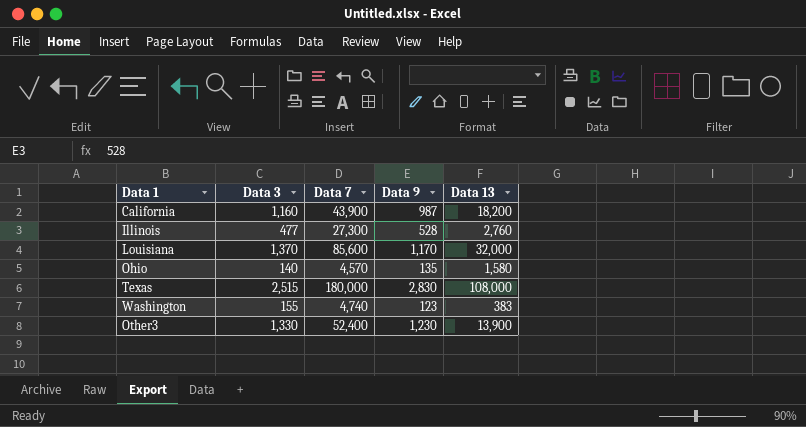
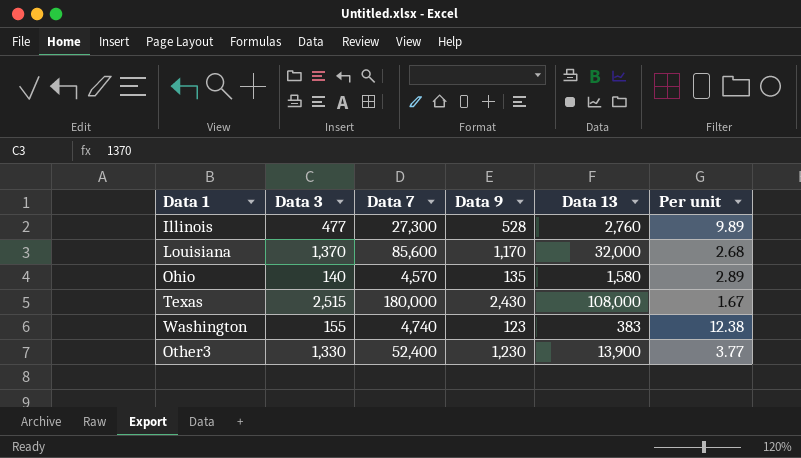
column Per unit | formula: none -> [Data 7] / [Data 13]
row California: 1,160 | 43,900 | 987 | 18,200 -> none
Texas | Data 9: 2,830 -> 2,430

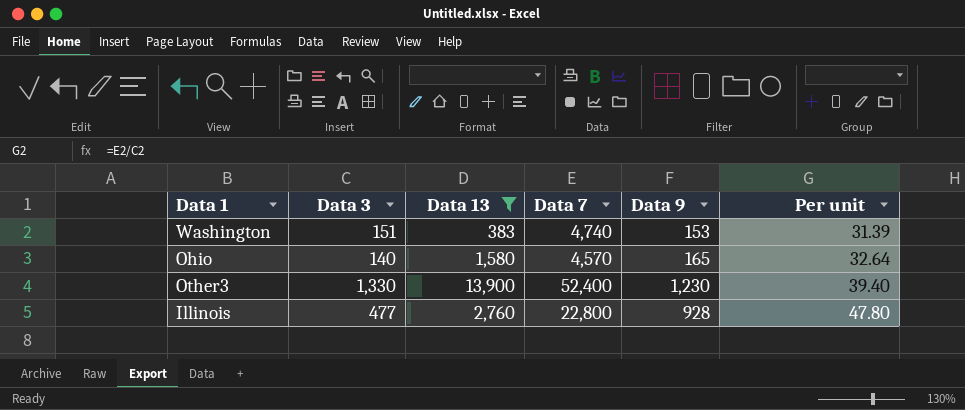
filter: none -> Data 13 <= 13,900
row order: none -> Per unit ascending
column Data 13 | position: 5 -> 3
column Per unit | formula: [Data 7] / [Data 13] -> [Data 7] / [Data 3]
Washington | Data 3: 155 -> 151
Washington | Data 9: 123 -> 153
Ohio | Data 9: 135 -> 165
Illinois | Data 7: 27,300 -> 22,800
Illinois | Data 9: 528 -> 928

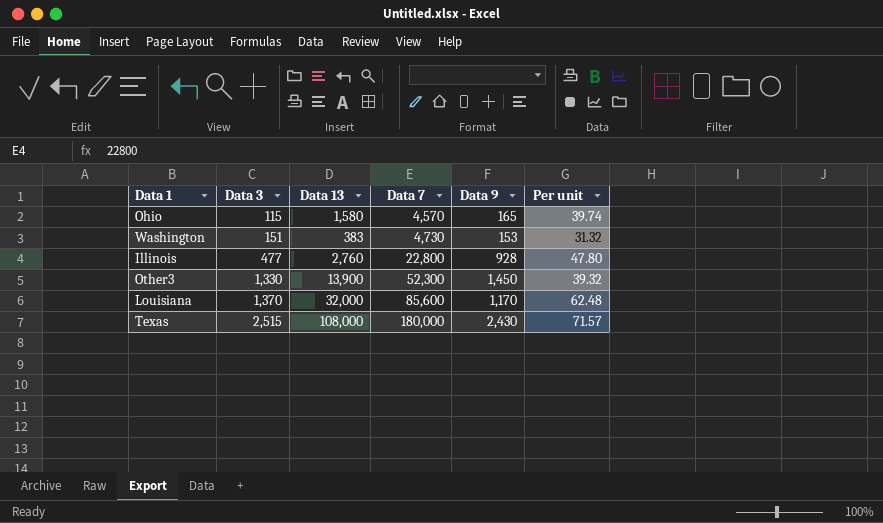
filter: Data 13 <= 13,900 -> none
row order: Per unit ascending -> Data 3 ascending
Ohio | Data 3: 140 -> 115
Ohio | Per unit: 32.64 -> 39.74
Washington | Data 7: 4,740 -> 4,730
Washington | Per unit: 31.39 -> 31.32
Other3 | Data 7: 52,400 -> 52,300
Other3 | Data 9: 1,230 -> 1,450
Other3 | Per unit: 39.40 -> 39.32

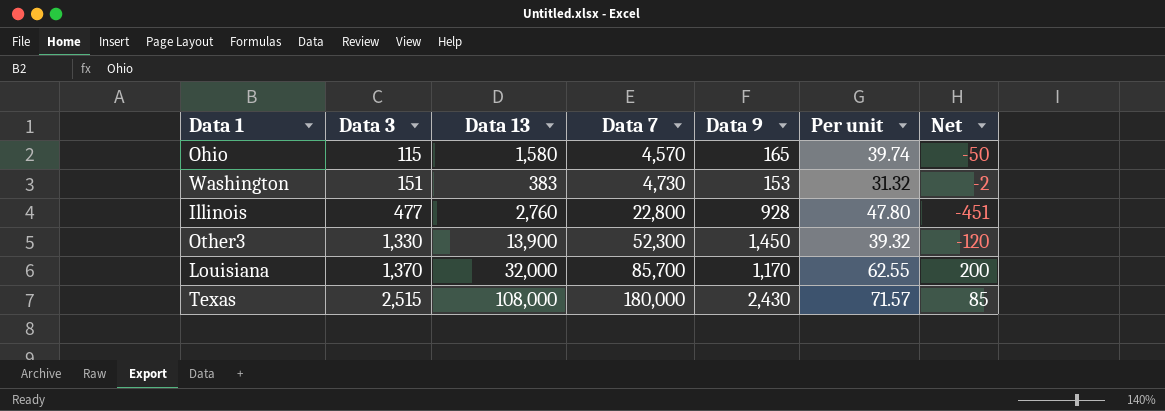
column Net | formula: none -> [Data 3] - [Data 9]
Louisiana | Data 7: 85,600 -> 85,700
Louisiana | Per unit: 62.48 -> 62.55

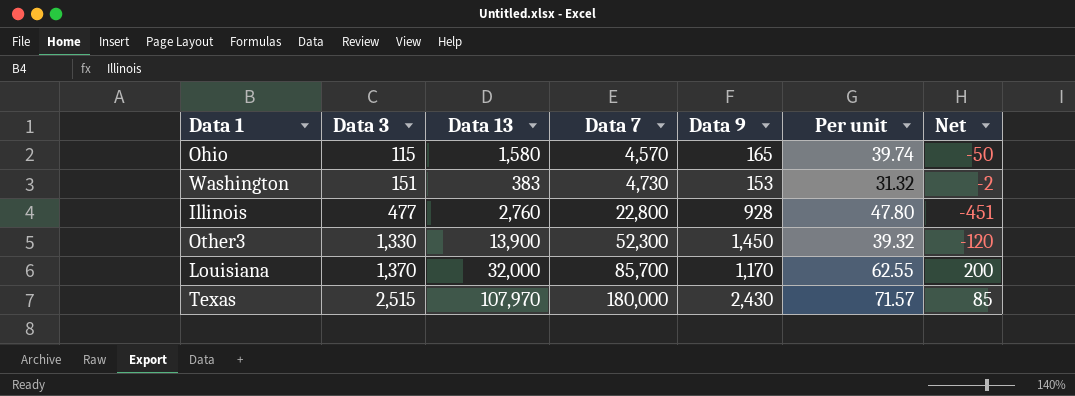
Texas | Data 13: 108,000 -> 107,970

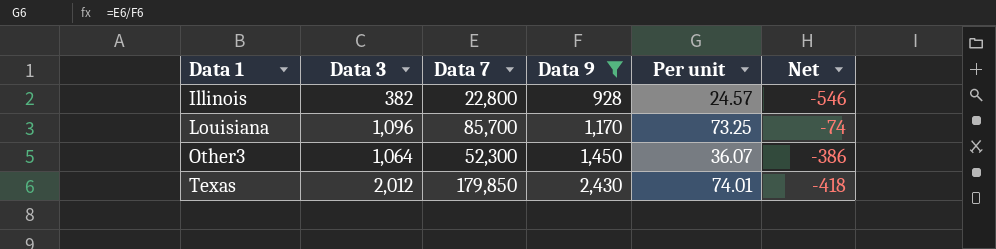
filter: none -> Data 9 >= 928
row order: Data 3 ascending -> Data 1 ascending
column Data 13 | position: 3 -> none
column Per unit | formula: [Data 7] / [Data 3] -> [Data 7] / [Data 9]
Illinois | Data 3: 477 -> 382
Illinois | Net: -451 -> -546
Louisiana | Data 3: 1,370 -> 1,096
Louisiana | Net: 200 -> -74
Other3 | Data 3: 1,330 -> 1,064
Other3 | Net: -120 -> -386
Texas | Data 3: 2,515 -> 2,012
Texas | Data 7: 180,000 -> 179,850
Texas | Net: 85 -> -418

